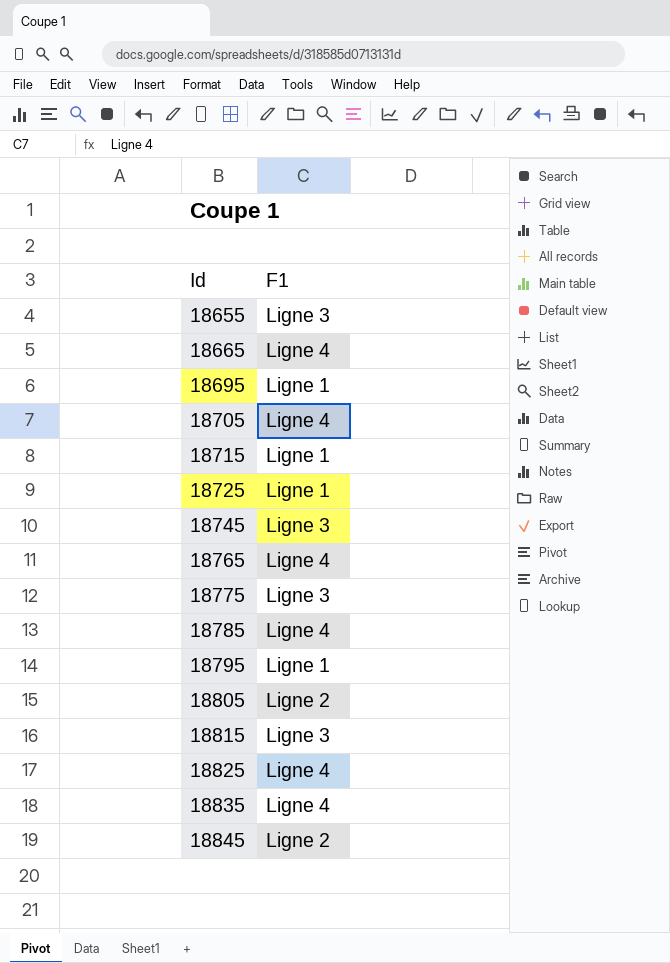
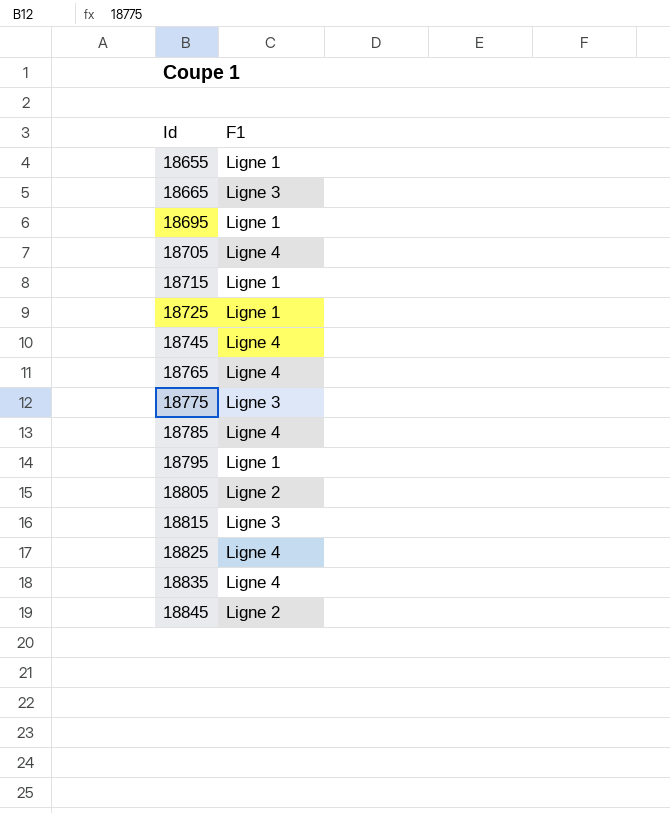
18655 | F1: Ligne 3 -> Ligne 1
18665 | F1: Ligne 4 -> Ligne 3
18745 | F1: Ligne 3 -> Ligne 4

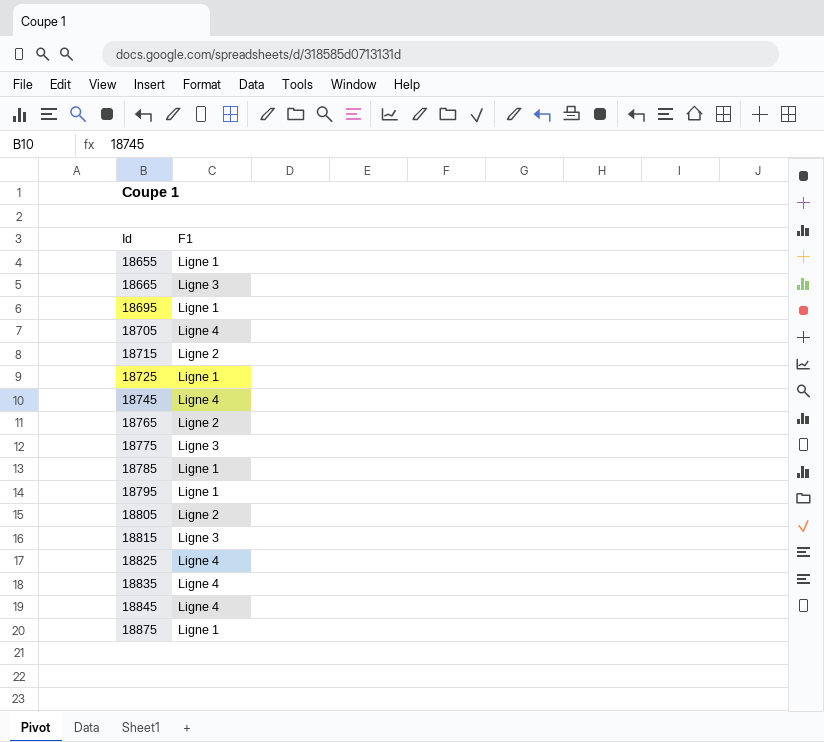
18715 | F1: Ligne 1 -> Ligne 2
18765 | F1: Ligne 4 -> Ligne 2
18785 | F1: Ligne 4 -> Ligne 1
18845 | F1: Ligne 2 -> Ligne 4
row 18875: none -> Ligne 1

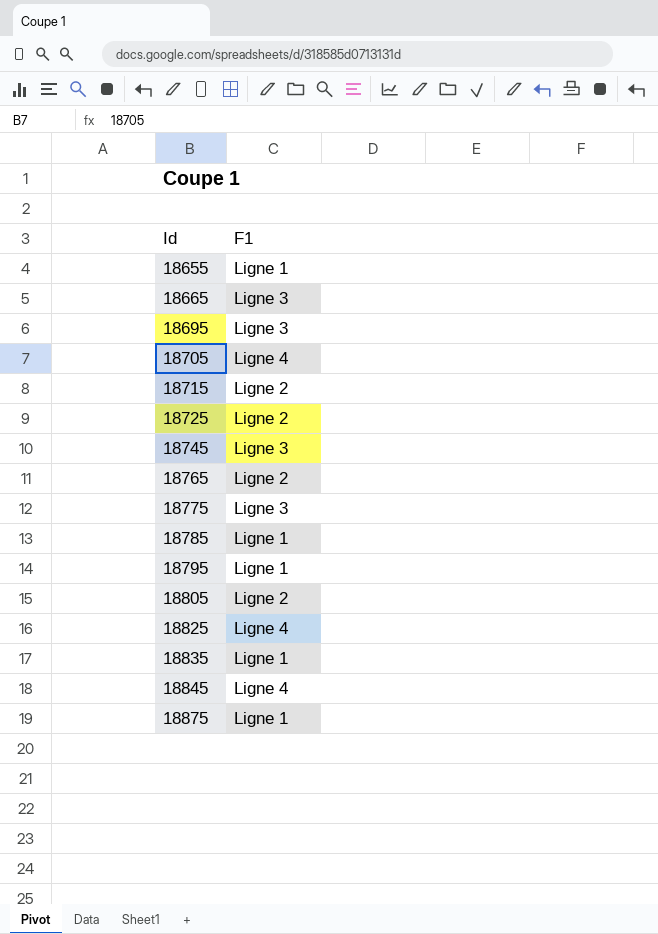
row 18815: Ligne 3 -> none
18695 | F1: Ligne 1 -> Ligne 3
18725 | F1: Ligne 1 -> Ligne 2
18745 | F1: Ligne 4 -> Ligne 3
18835 | F1: Ligne 4 -> Ligne 1

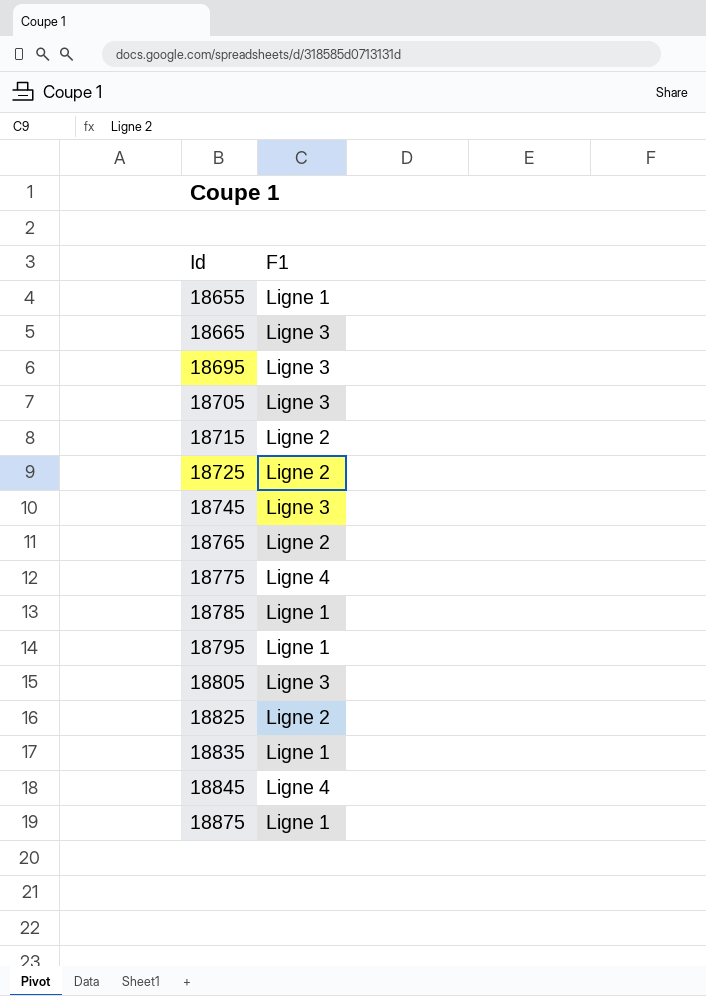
18705 | F1: Ligne 4 -> Ligne 3
18775 | F1: Ligne 3 -> Ligne 4
18805 | F1: Ligne 2 -> Ligne 3
18825 | F1: Ligne 4 -> Ligne 2

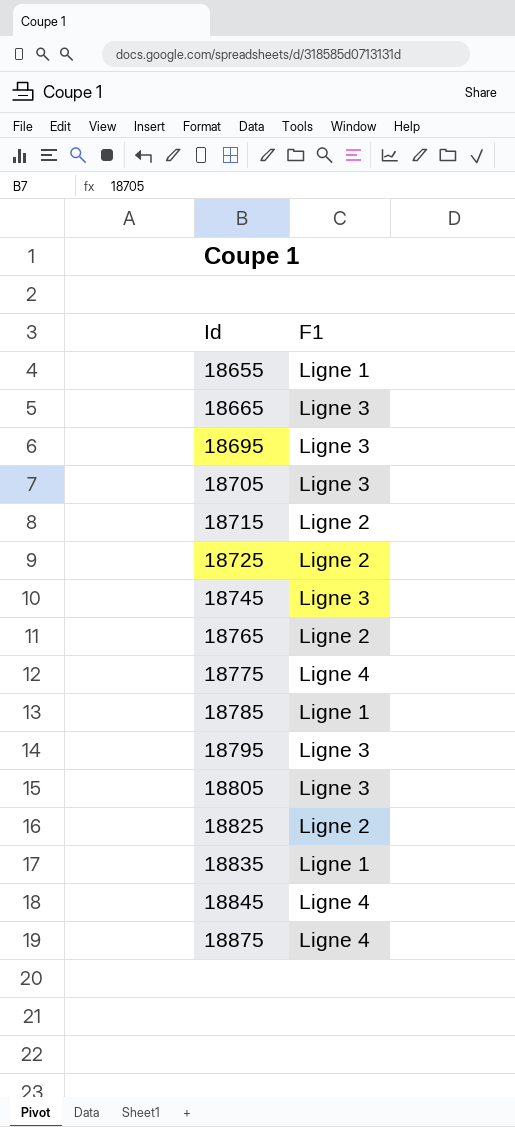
18795 | F1: Ligne 1 -> Ligne 3
18875 | F1: Ligne 1 -> Ligne 4

